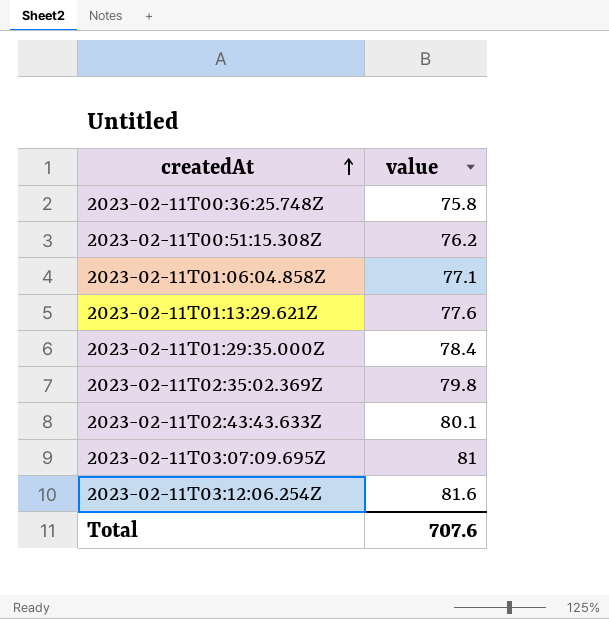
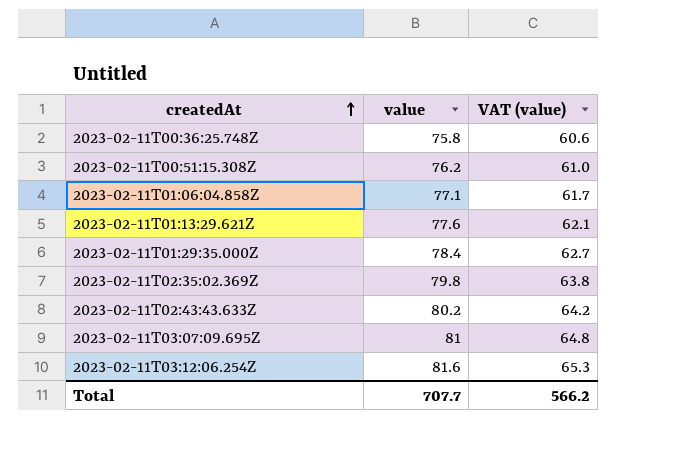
column VAT (value) | formula: none -> [value] * 0.8
2023-02-11T02:43:43.633Z | value: 80.1 -> 80.2
Total | value: 707.6 -> 707.7

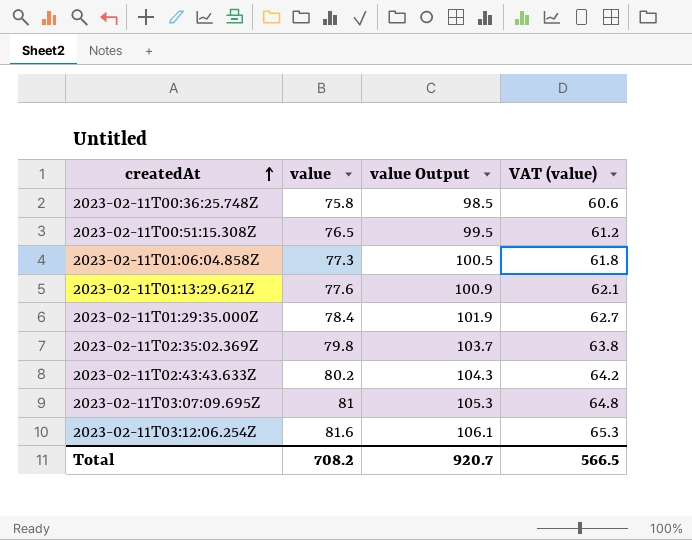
column value Output | formula: none -> [value] * 1.3
2023-02-11T00:51:15.308Z | value: 76.2 -> 76.5
2023-02-11T00:51:15.308Z | VAT (value): 61.0 -> 61.2
2023-02-11T01:06:04.858Z | value: 77.1 -> 77.3
2023-02-11T01:06:04.858Z | VAT (value): 61.7 -> 61.8
Total | value: 707.7 -> 708.2
Total | VAT (value): 566.2 -> 566.5

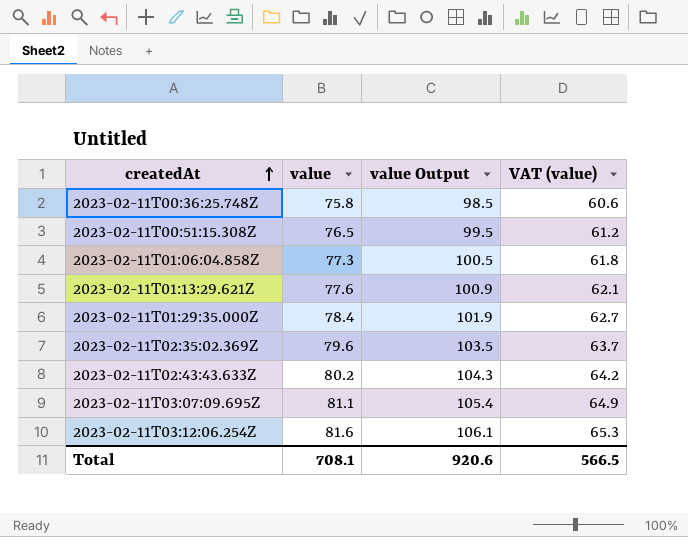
2023-02-11T02:35:02.369Z | value: 79.8 -> 79.6
2023-02-11T02:35:02.369Z | value Output: 103.7 -> 103.5
2023-02-11T02:35:02.369Z | VAT (value): 63.8 -> 63.7
2023-02-11T03:07:09.695Z | value: 81 -> 81.1
2023-02-11T03:07:09.695Z | value Output: 105.3 -> 105.4
2023-02-11T03:07:09.695Z | VAT (value): 64.8 -> 64.9
Total | value: 708.2 -> 708.1
Total | value Output: 920.7 -> 920.6

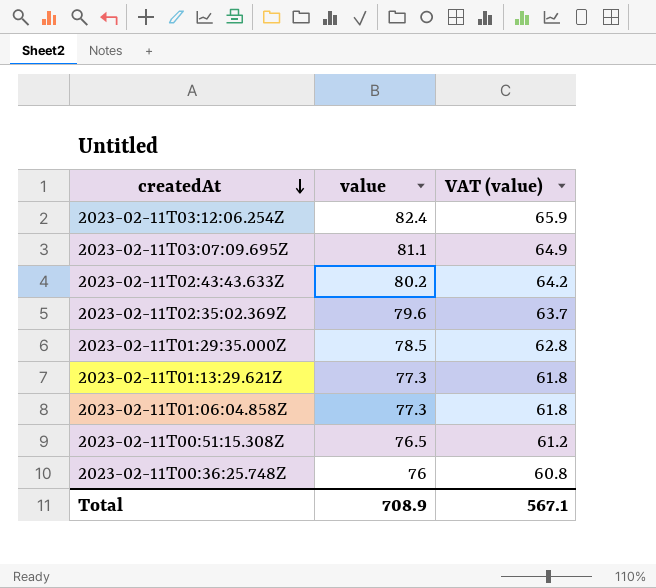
row order: createdAt ascending -> createdAt descending
column value Output | formula: [value] * 1.3 -> none
2023-02-11T03:12:06.254Z | value: 81.6 -> 82.4
2023-02-11T03:12:06.254Z | VAT (value): 65.3 -> 65.9
2023-02-11T01:29:35.000Z | value: 78.4 -> 78.5
2023-02-11T01:29:35.000Z | VAT (value): 62.7 -> 62.8
2023-02-11T01:13:29.621Z | value: 77.6 -> 77.3
2023-02-11T01:13:29.621Z | VAT (value): 62.1 -> 61.8
2023-02-11T00:36:25.748Z | value: 75.8 -> 76
2023-02-11T00:36:25.748Z | VAT (value): 60.6 -> 60.8
Total | value: 708.1 -> 708.9
Total | VAT (value): 566.5 -> 567.1

